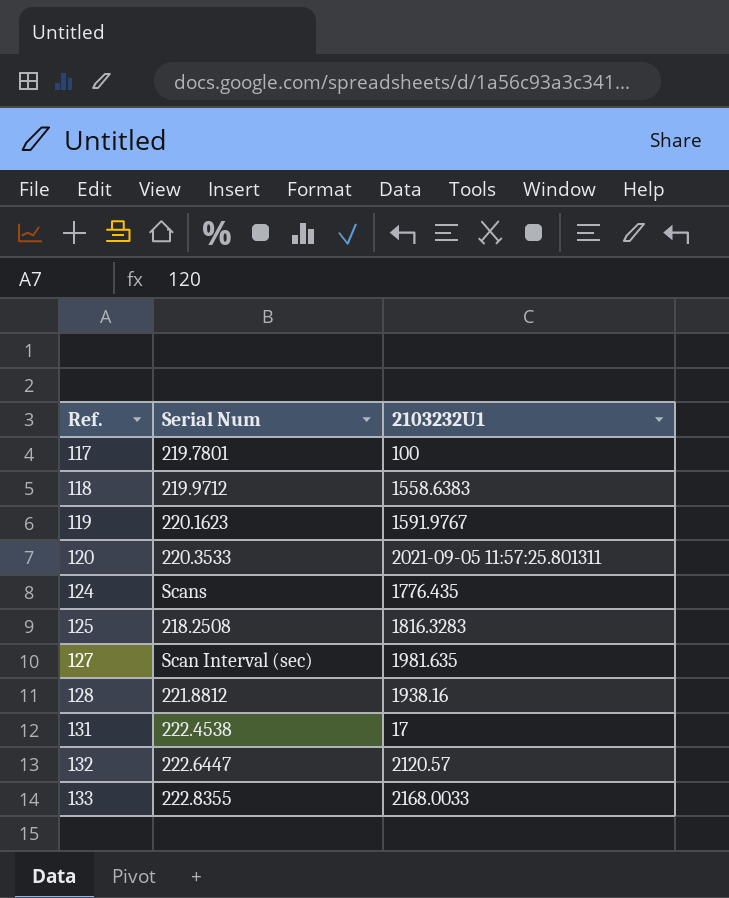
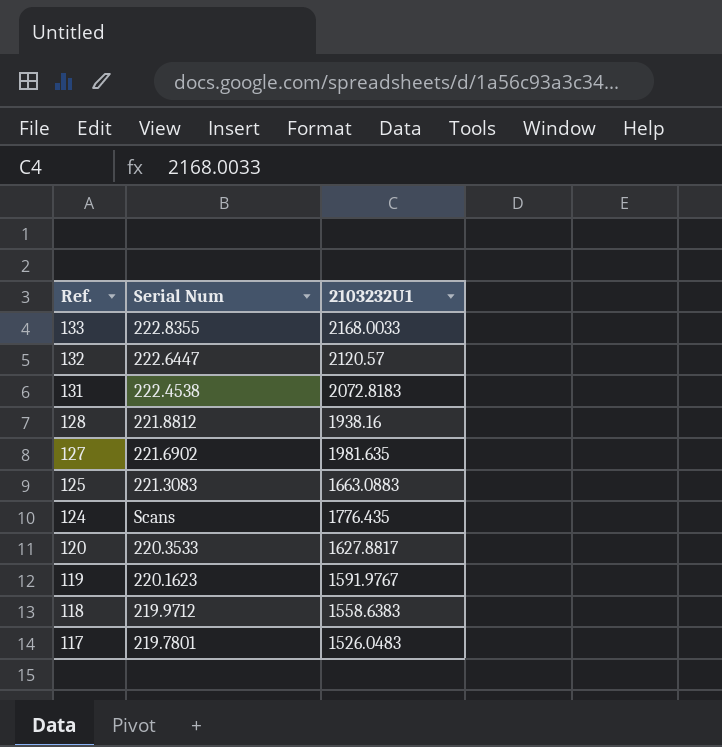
row order: Ref. ascending -> Ref. descending
131 | 2103232U1: 17 -> 2072.8183
127 | Serial Num: Scan Interval (sec) -> 221.6902
125 | Serial Num: 218.2508 -> 221.3083
125 | 2103232U1: 1816.3283 -> 1663.0883
120 | 2103232U1: 2021-09-05 11:57:25.801311 -> 1627.8817
117 | 2103232U1: 100 -> 1526.0483

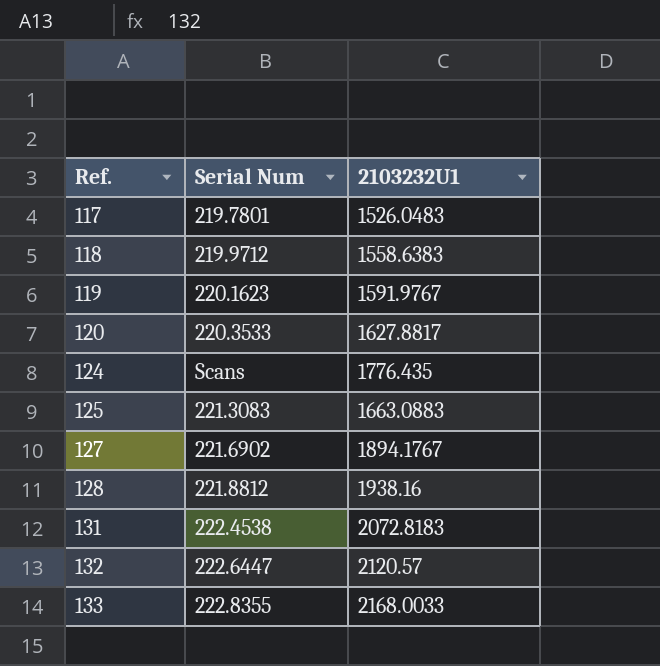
row order: Ref. descending -> Ref. ascending
127 | 2103232U1: 1981.635 -> 1894.1767

